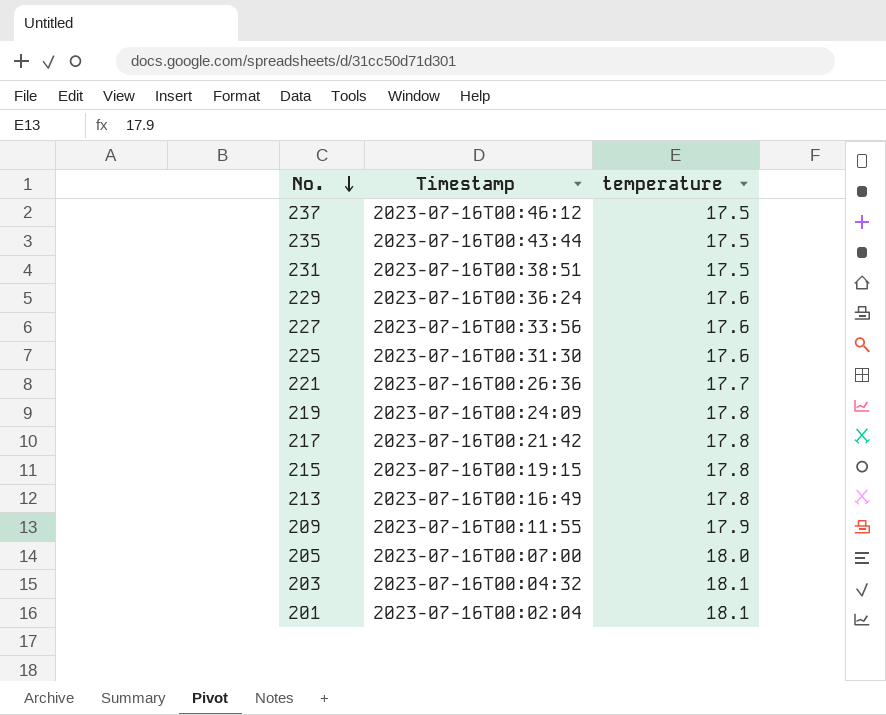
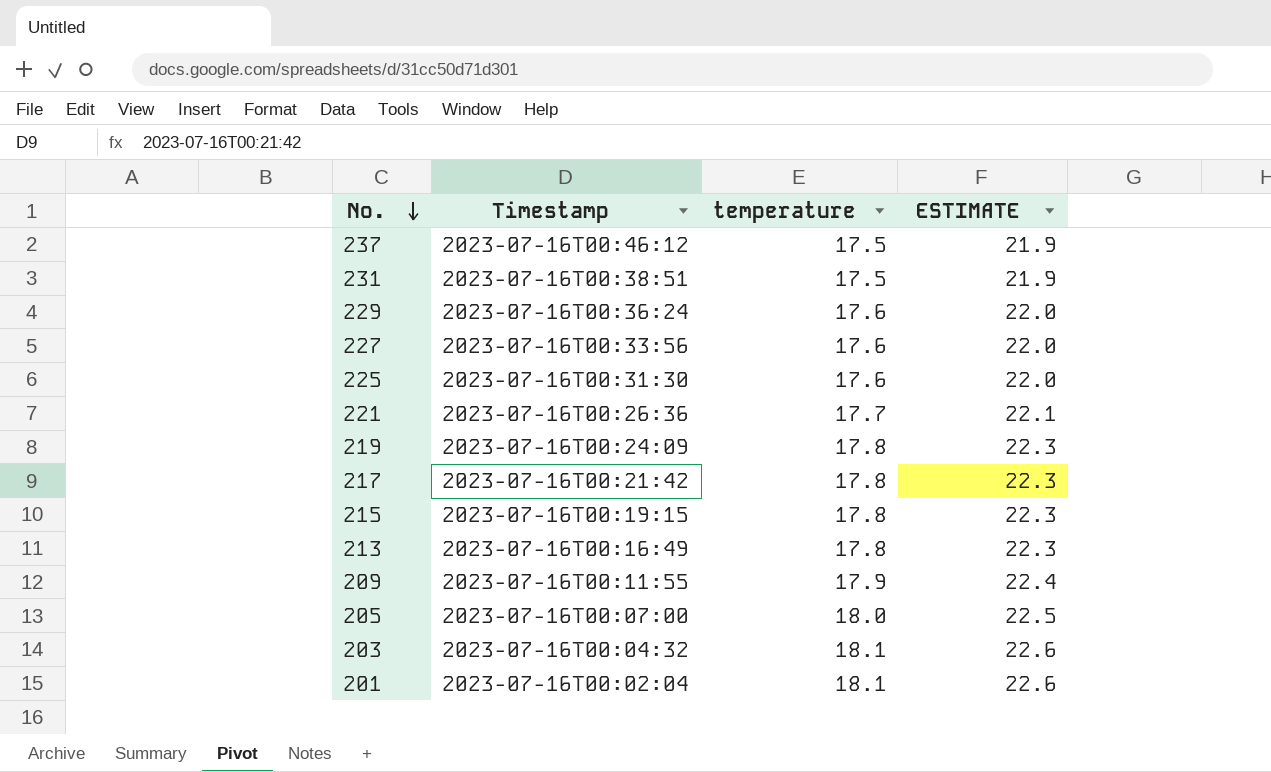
column ESTIMATE | formula: none -> [temperature] * 1.25
row 235: 2023-07-16T00:43:44 | 17.5 -> none

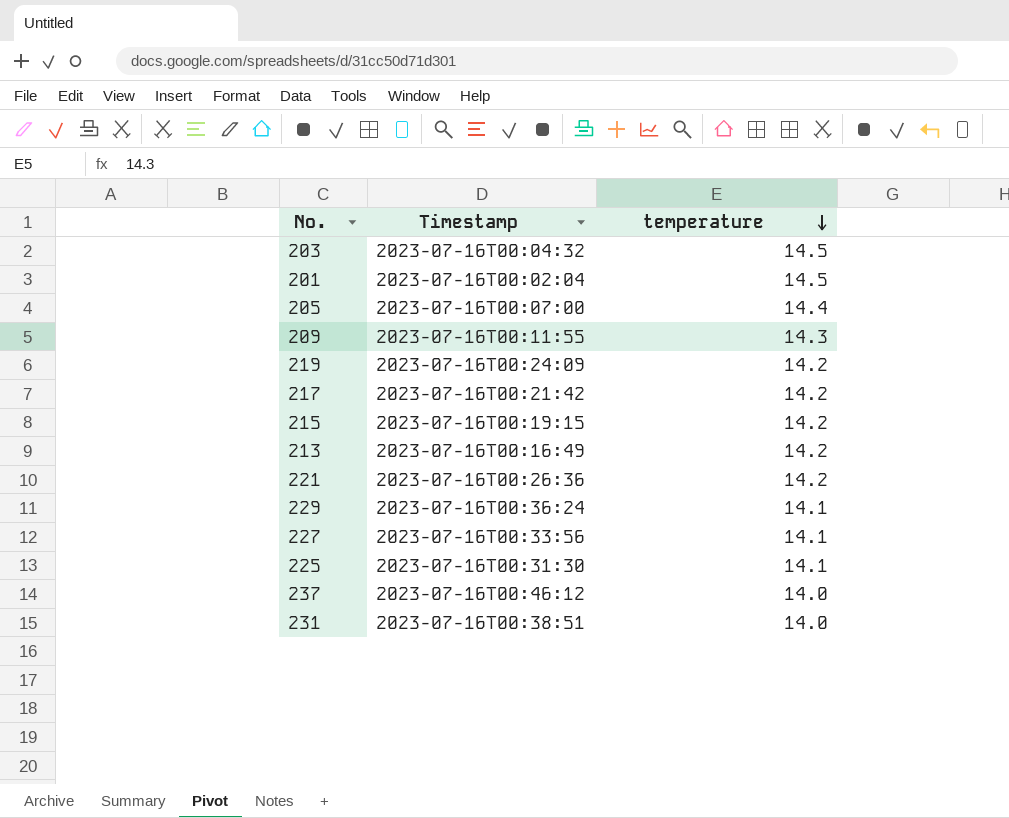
row order: No. descending -> temperature descending
column ESTIMATE | formula: [temperature] * 1.25 -> none
203 | temperature: 18.1 -> 14.5
201 | temperature: 18.1 -> 14.5
205 | temperature: 18.0 -> 14.4
209 | temperature: 17.9 -> 14.3
219 | temperature: 17.8 -> 14.2
217 | temperature: 17.8 -> 14.2
215 | temperature: 17.8 -> 14.2
213 | temperature: 17.8 -> 14.2
221 | temperature: 17.7 -> 14.2
229 | temperature: 17.6 -> 14.1
227 | temperature: 17.6 -> 14.1
225 | temperature: 17.6 -> 14.1
237 | temperature: 17.5 -> 14.0
231 | temperature: 17.5 -> 14.0

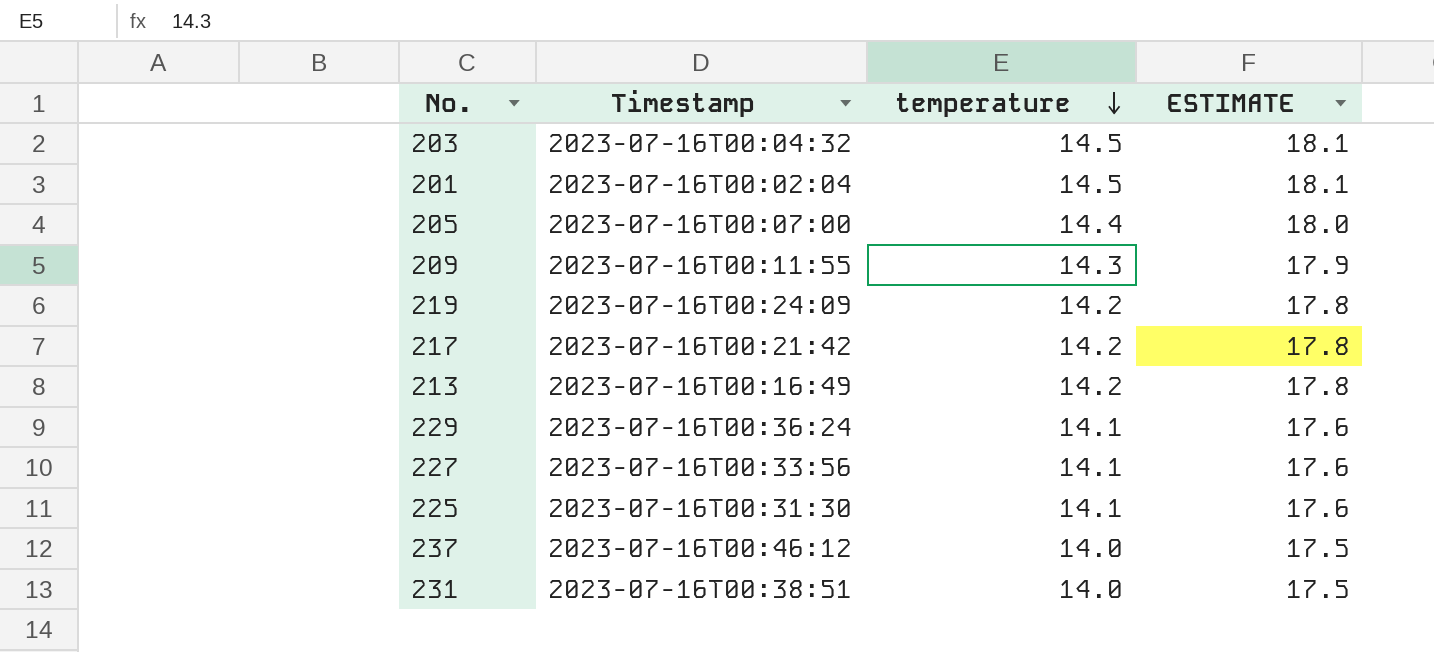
column ESTIMATE | formula: none -> [temperature] * 1.25
row 215: 2023-07-16T00:19:15 | 14.2 -> none
row 221: 2023-07-16T00:26:36 | 14.2 -> none

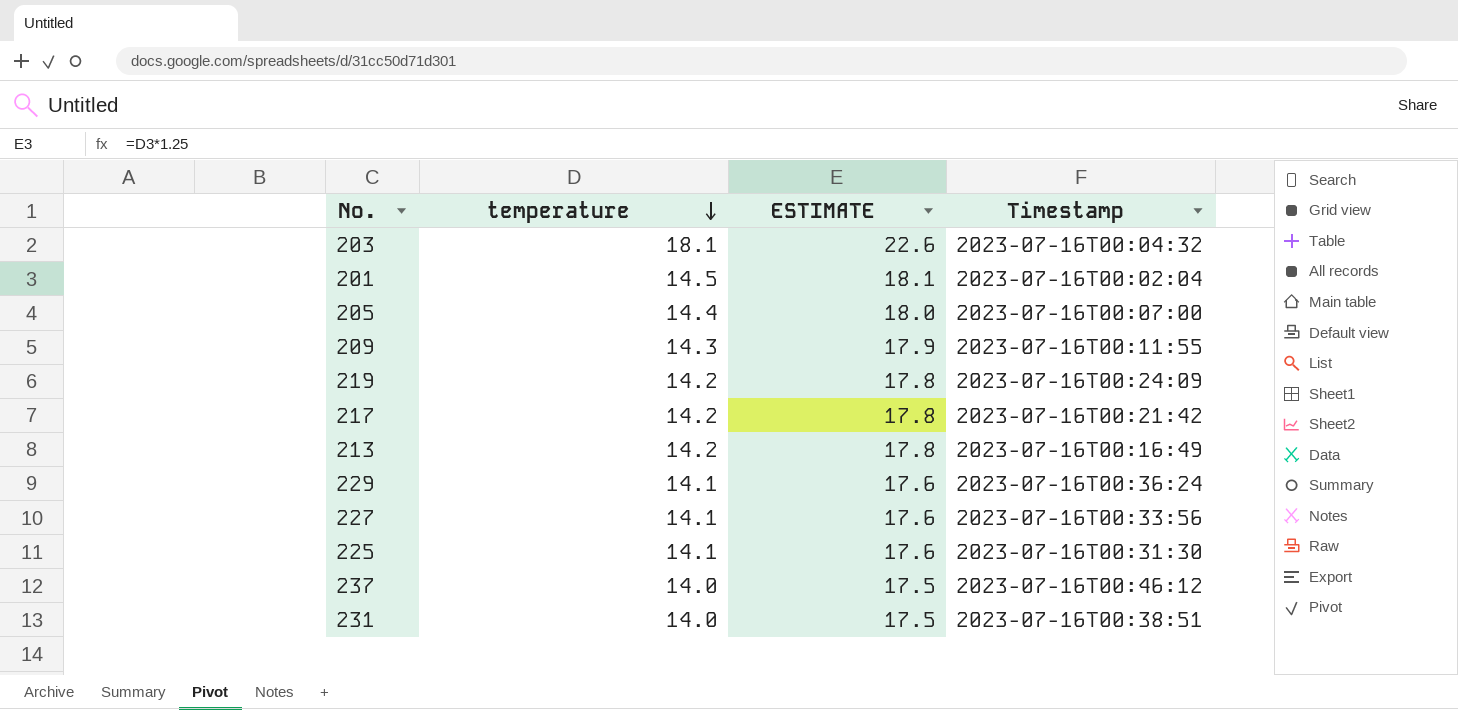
column Timestamp | position: 2 -> 4
203 | temperature: 14.5 -> 18.1
203 | ESTIMATE: 18.1 -> 22.6

